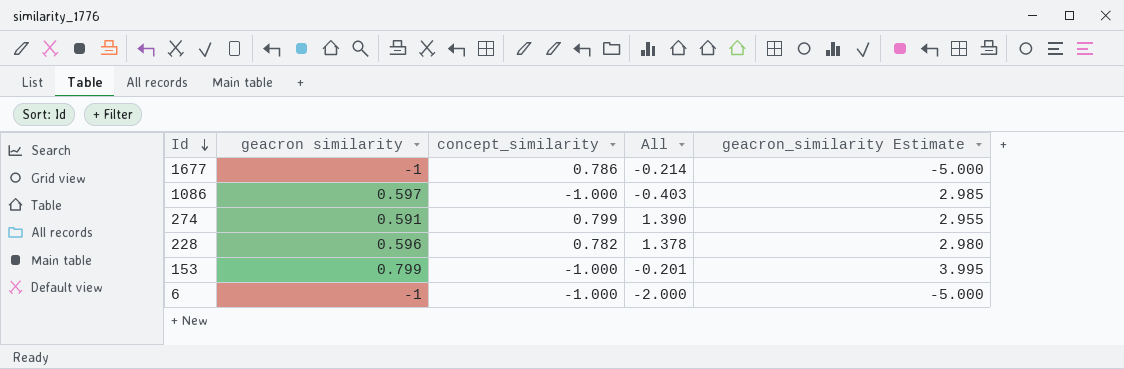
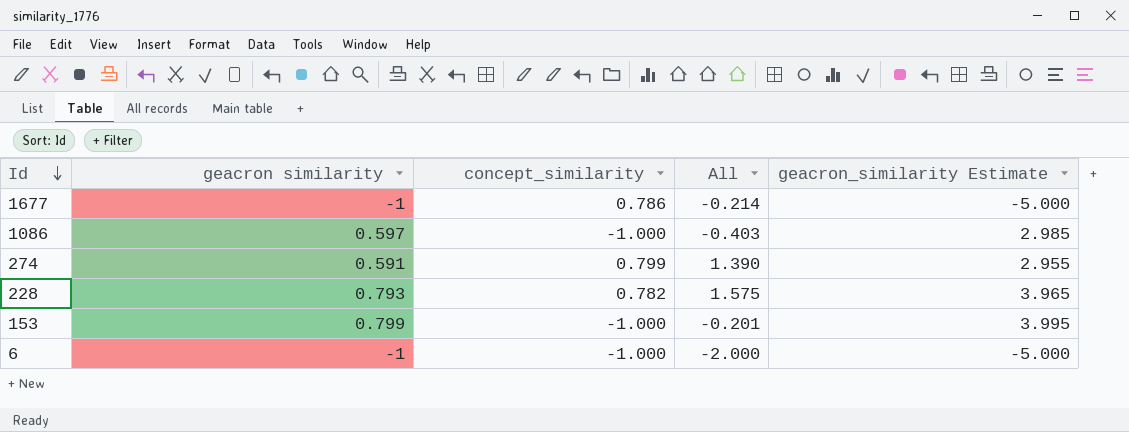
228 | geacron similarity: 0.596 -> 0.793
228 | All: 1.378 -> 1.575
228 | geacron_similarity Estimate: 2.980 -> 3.965

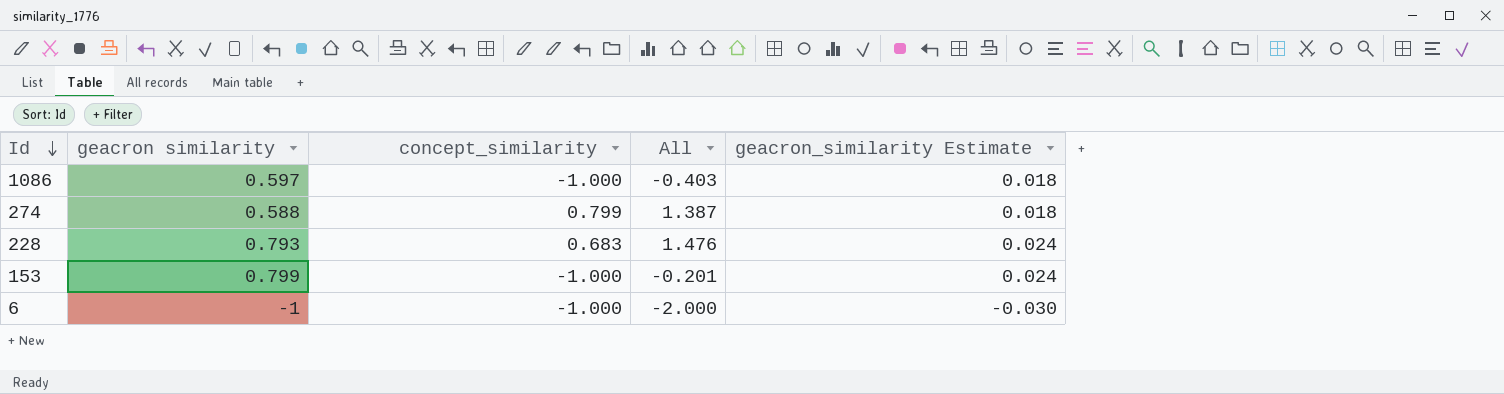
column geacron_similarity Estimate | formula: [geacron similarity] * 5 -> [geacron similarity] * 0.03
row 1677: -1 | 0.786 | -0.214 | -5.000 -> none
274 | geacron similarity: 0.591 -> 0.588
274 | All: 1.390 -> 1.387
228 | concept_similarity: 0.782 -> 0.683
228 | All: 1.575 -> 1.476

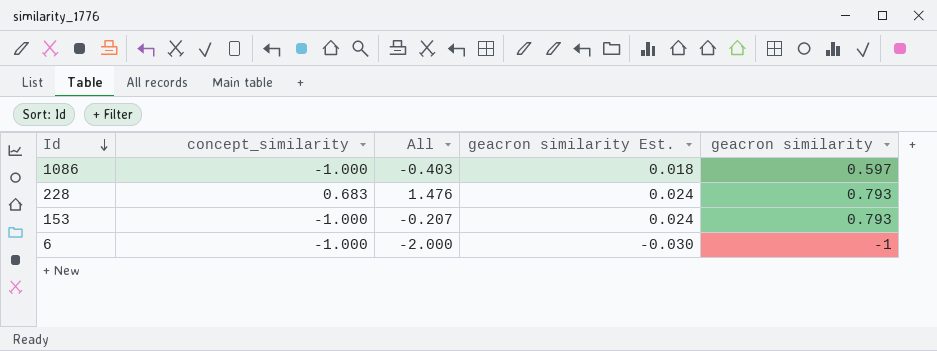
column name: geacron_similarity Estimate -> geacron similarity Est.
column geacron similarity | position: 2 -> 5
row 274: 0.588 | 0.799 | 1.387 | 0.018 -> none
153 | All: -0.201 -> -0.207
153 | geacron similarity: 0.799 -> 0.793

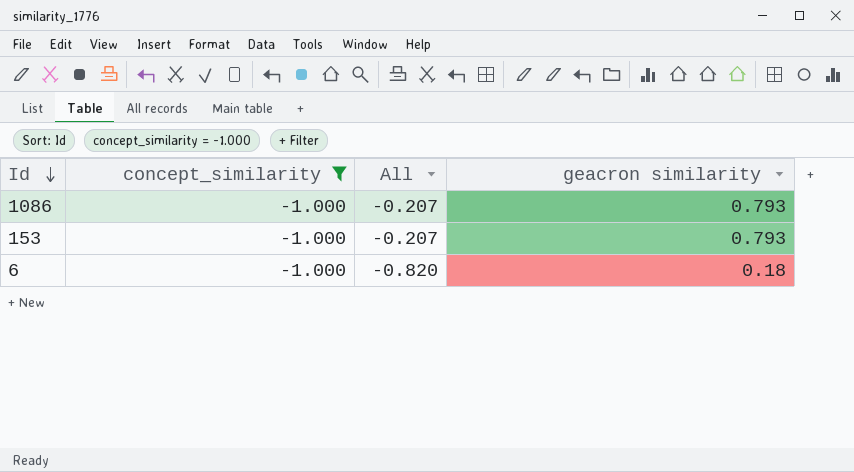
filter: none -> concept_similarity = -1.000
column geacron similarity Est. | formula: [geacron similarity] * 0.03 -> none
1086 | All: -0.403 -> -0.207
1086 | geacron similarity: 0.597 -> 0.793
6 | All: -2.000 -> -0.820
6 | geacron similarity: -1 -> 0.18

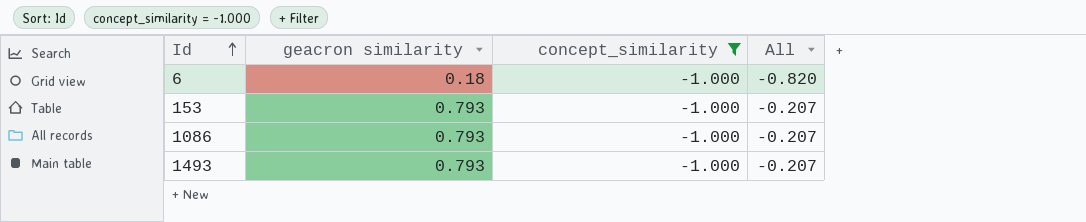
row order: Id descending -> Id ascending
column geacron similarity | position: 4 -> 2
row 1493: none -> 0.793 | -1.000 | -0.207

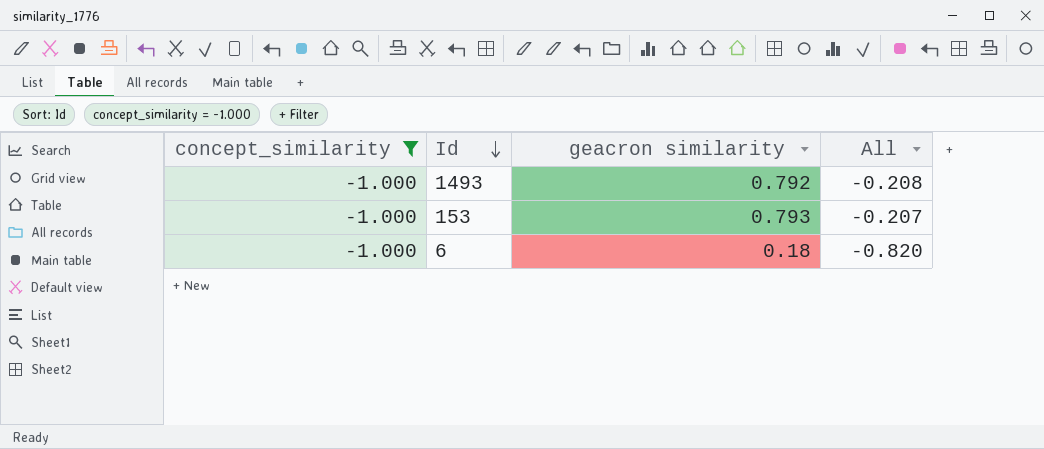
row order: Id ascending -> Id descending
column concept_similarity | position: 3 -> 1
row 1086: 0.793 | -1.000 | -0.207 -> none
1493 | geacron similarity: 0.793 -> 0.792
1493 | All: -0.207 -> -0.208

